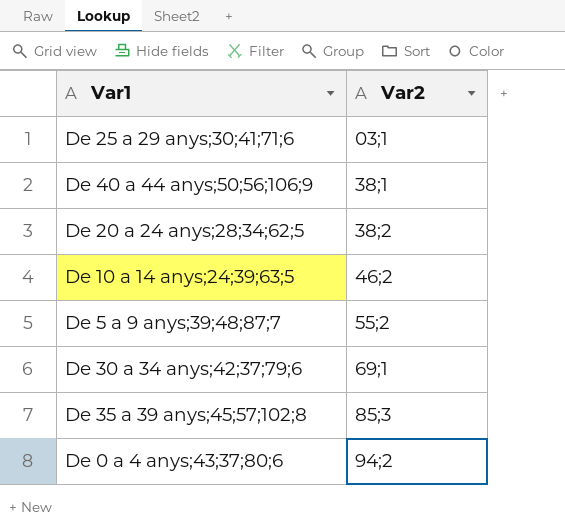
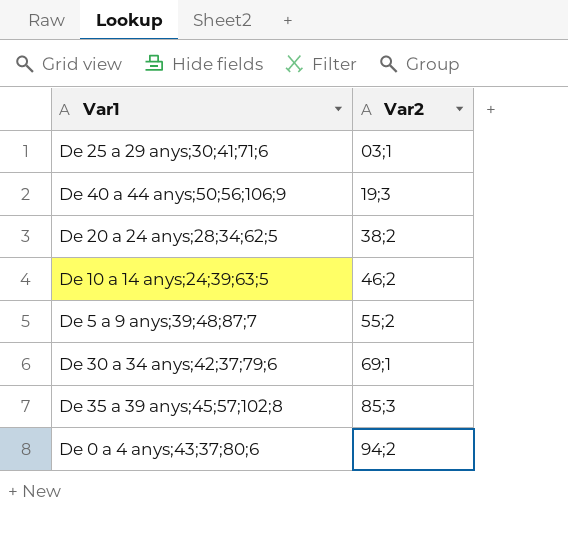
De 40 a 44 anys;50;56;106;9 | Var2: 38;1 -> 19;3

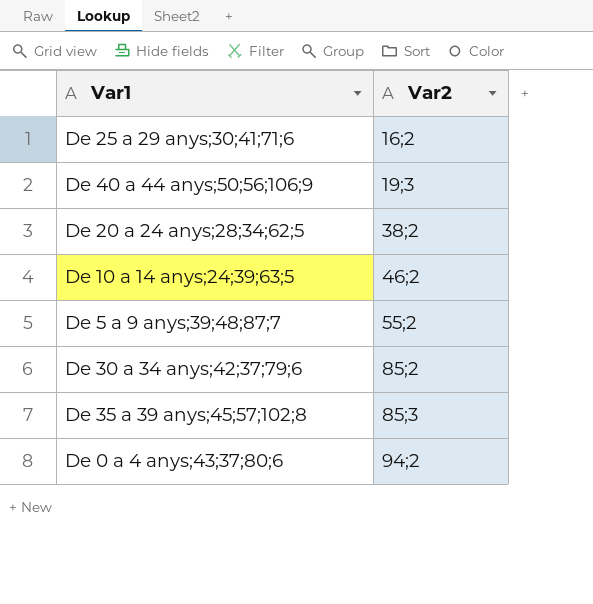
De 25 a 29 anys;30;41;71;6 | Var2: 03;1 -> 16;2
De 30 a 34 anys;42;37;79;6 | Var2: 69;1 -> 85;2

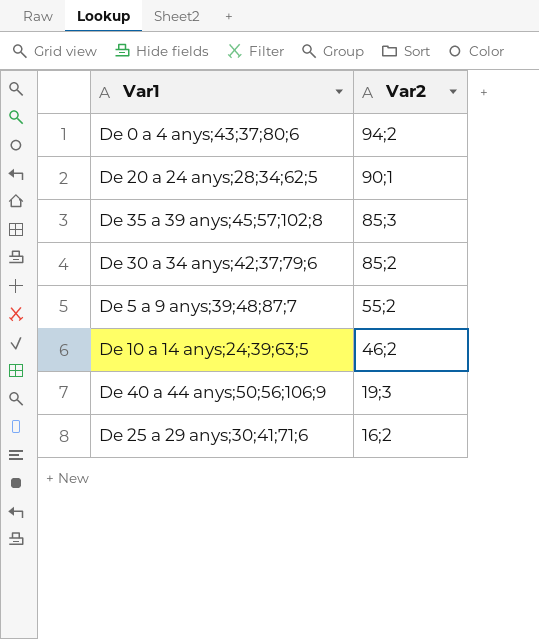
row order: Var2 ascending -> Var2 descending
De 20 a 24 anys;28;34;62;5 | Var2: 38;2 -> 90;1

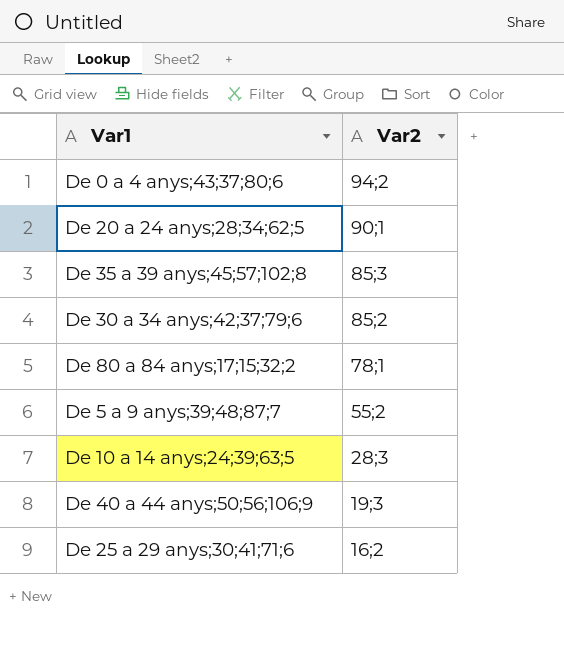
row De 80 a 84 anys;17;15;32;2: none -> 78;1
De 10 a 14 anys;24;39;63;5 | Var2: 46;2 -> 28;3

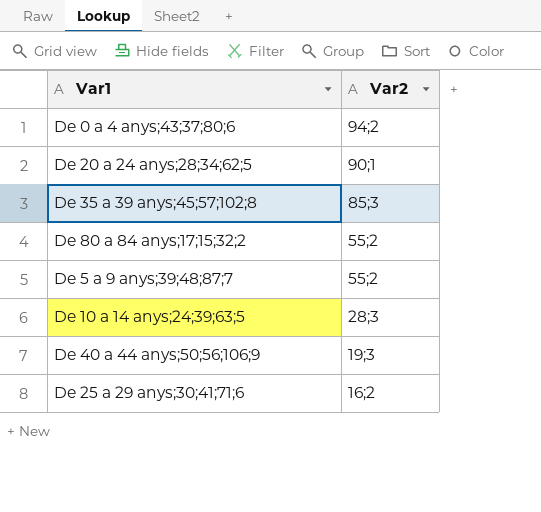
row De 30 a 34 anys;42;37;79;6: 85;2 -> none
De 80 a 84 anys;17;15;32;2 | Var2: 78;1 -> 55;2

